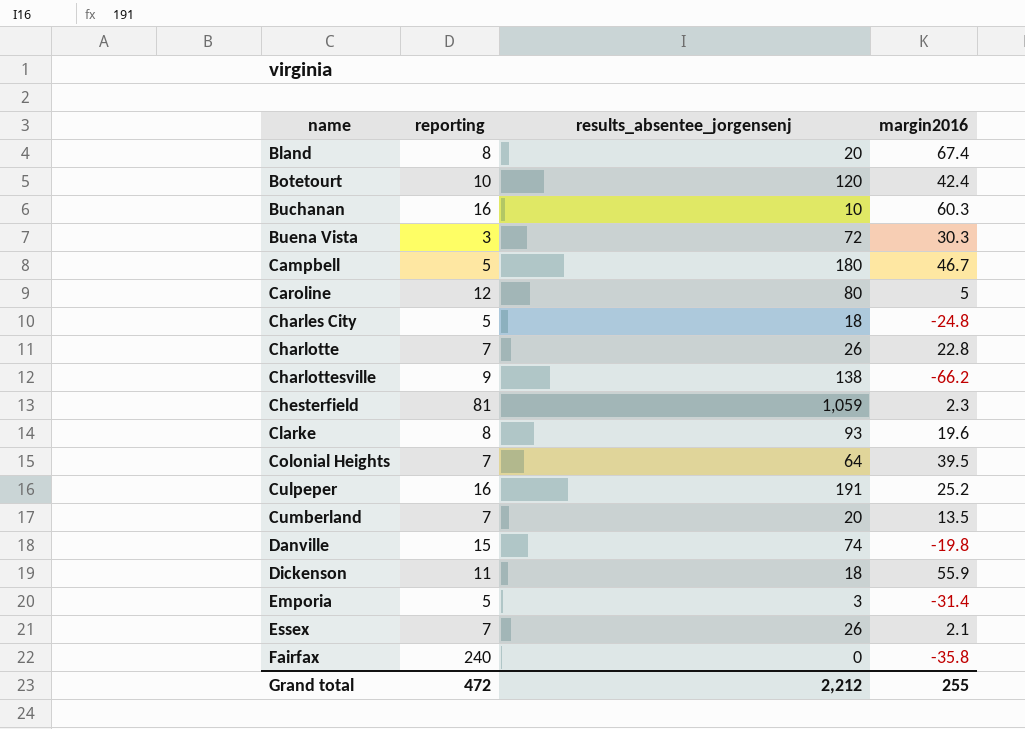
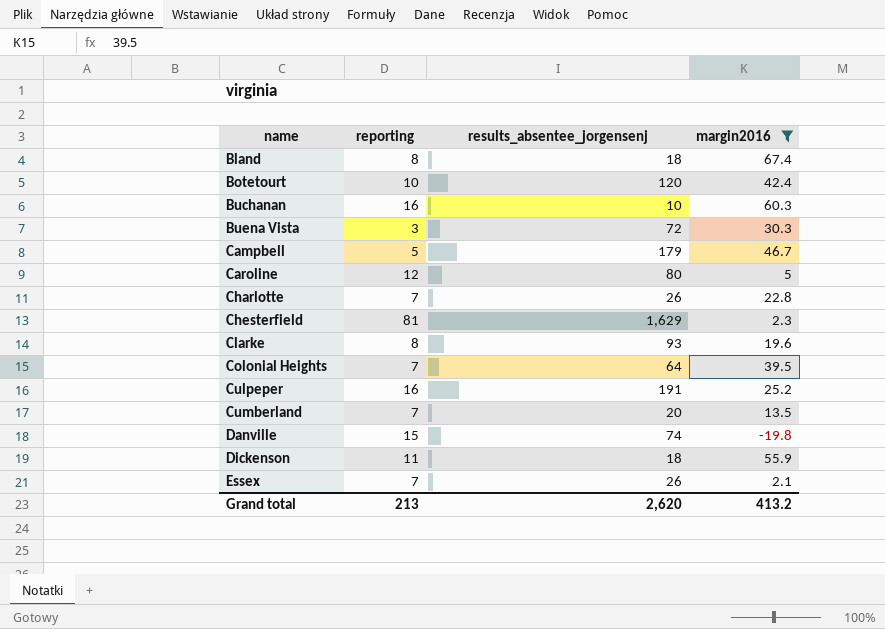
filter: none -> margin2016 >= -19.8
Bland | results_absentee_jorgensenj: 20 -> 18
Campbell | results_absentee_jorgensenj: 180 -> 179
Chesterfield | results_absentee_jorgensenj: 1,059 -> 1,629
Grand total | reporting: 472 -> 213
Grand total | results_absentee_jorgensenj: 2,212 -> 2,620
Grand total | margin2016: 255 -> 413.2

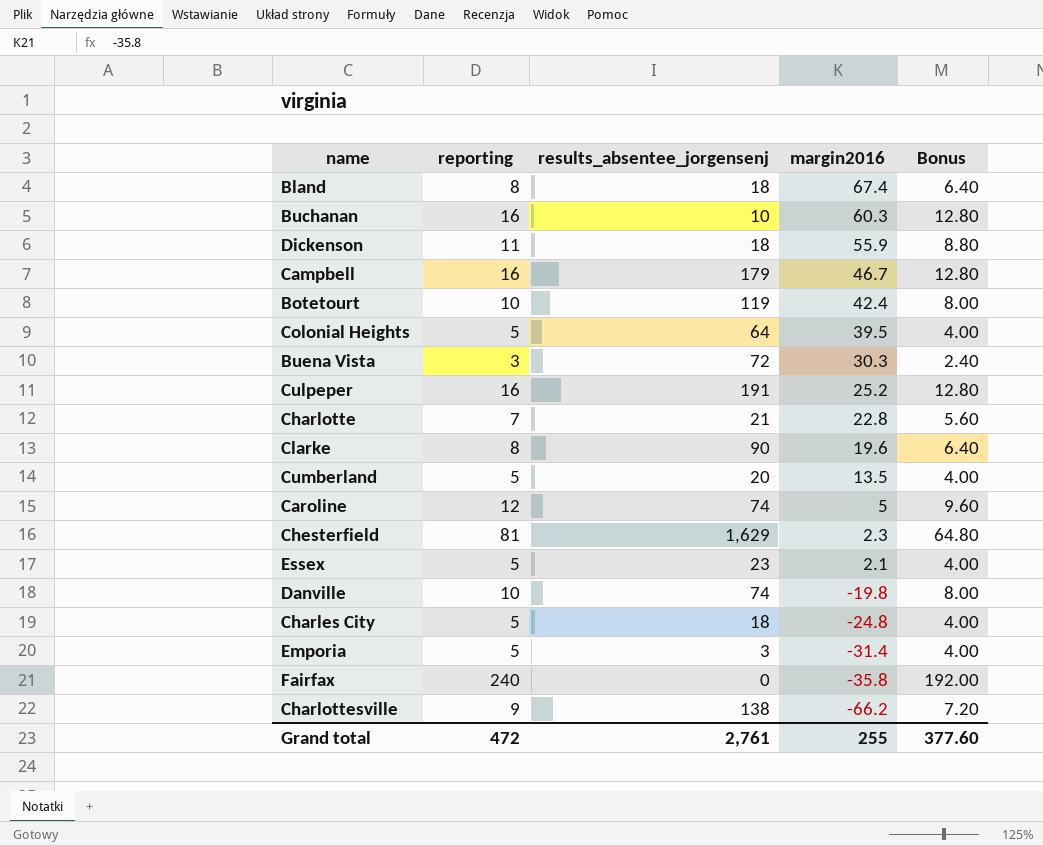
filter: margin2016 >= -19.8 -> none
row order: name ascending -> margin2016 descending
column Bonus | formula: none -> [reporting] * 0.8
Campbell | reporting: 5 -> 16
Botetourt | results_absentee_jorgensenj: 120 -> 119
Colonial Heights | reporting: 7 -> 5
Charlotte | results_absentee_jorgensenj: 26 -> 21
Clarke | results_absentee_jorgensenj: 93 -> 90
Cumberland | reporting: 7 -> 5
Caroline | results_absentee_jorgensenj: 80 -> 74
Essex | reporting: 7 -> 5
Essex | results_absentee_jorgensenj: 26 -> 23
Danville | reporting: 15 -> 10
Grand total | reporting: 213 -> 472
Grand total | results_absentee_jorgensenj: 2,620 -> 2,761
Grand total | margin2016: 413.2 -> 255

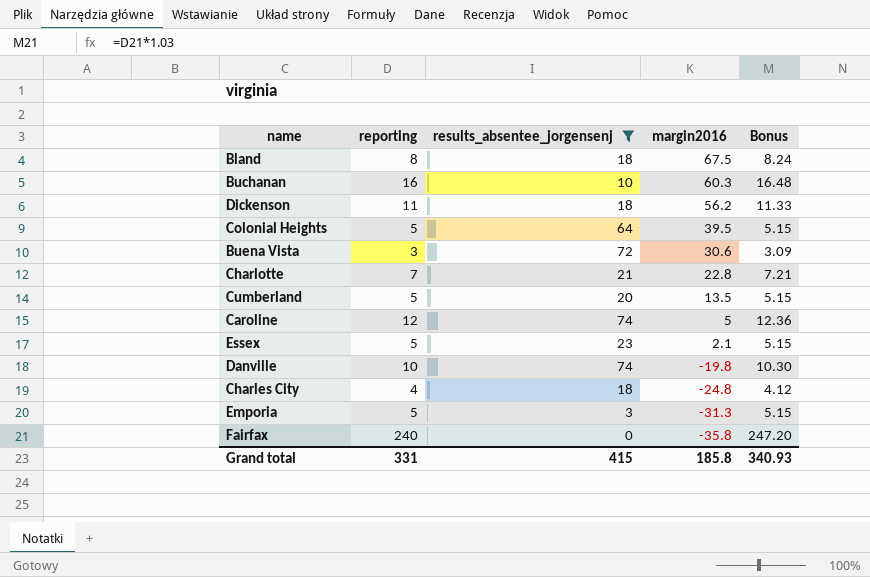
filter: none -> results_absentee_jorgensenj <= 74
column Bonus | formula: [reporting] * 0.8 -> [reporting] * 1.03
Bland | margin2016: 67.4 -> 67.5
Dickenson | margin2016: 55.9 -> 56.2
Buena Vista | margin2016: 30.3 -> 30.6
Charles City | reporting: 5 -> 4
Emporia | margin2016: -31.4 -> -31.3
Grand total | reporting: 472 -> 331
Grand total | results_absentee_jorgensenj: 2,761 -> 415
Grand total | margin2016: 255 -> 185.8
Grand total | Bonus: 377.60 -> 340.93

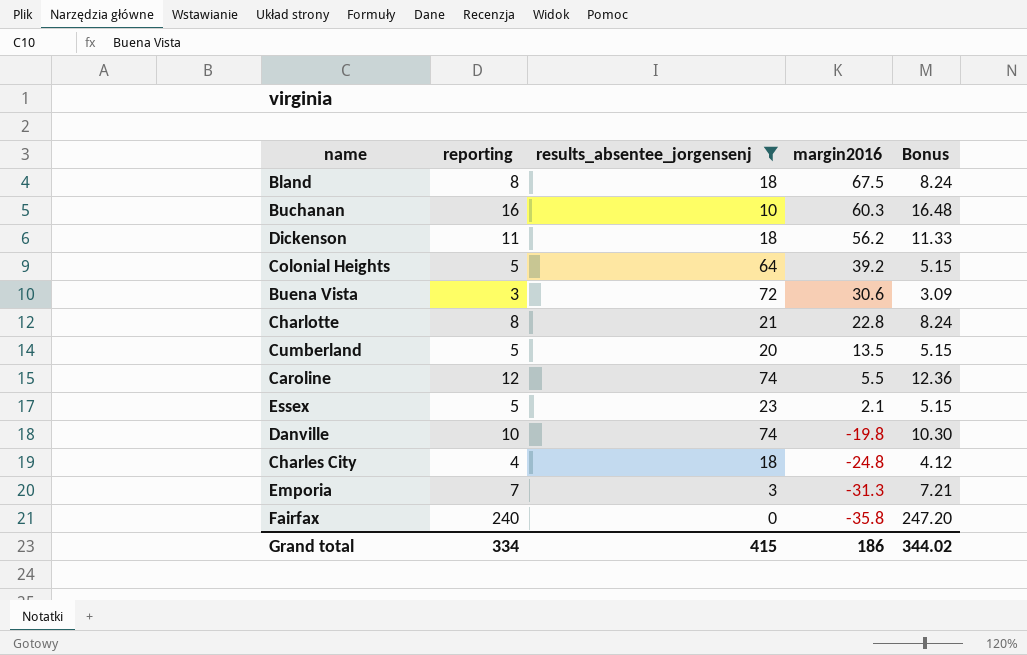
Colonial Heights | margin2016: 39.5 -> 39.2
Charlotte | reporting: 7 -> 8
Charlotte | Bonus: 7.21 -> 8.24
Caroline | margin2016: 5 -> 5.5
Emporia | reporting: 5 -> 7
Emporia | Bonus: 5.15 -> 7.21
Grand total | reporting: 331 -> 334
Grand total | margin2016: 185.8 -> 186
Grand total | Bonus: 340.93 -> 344.02

